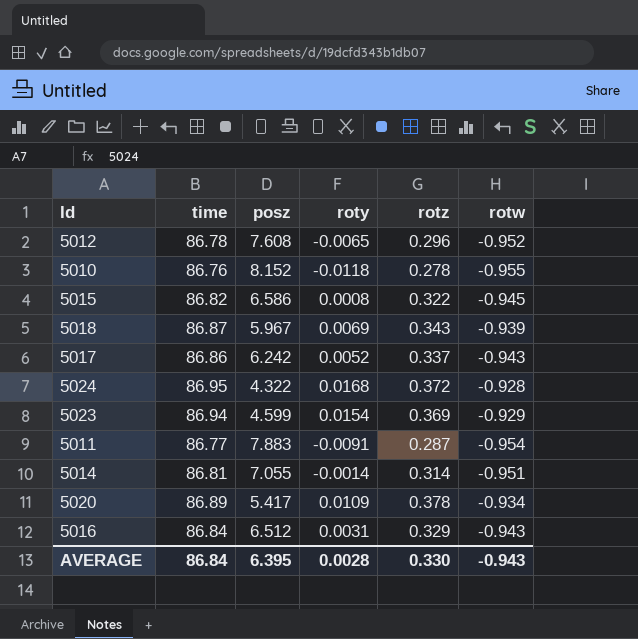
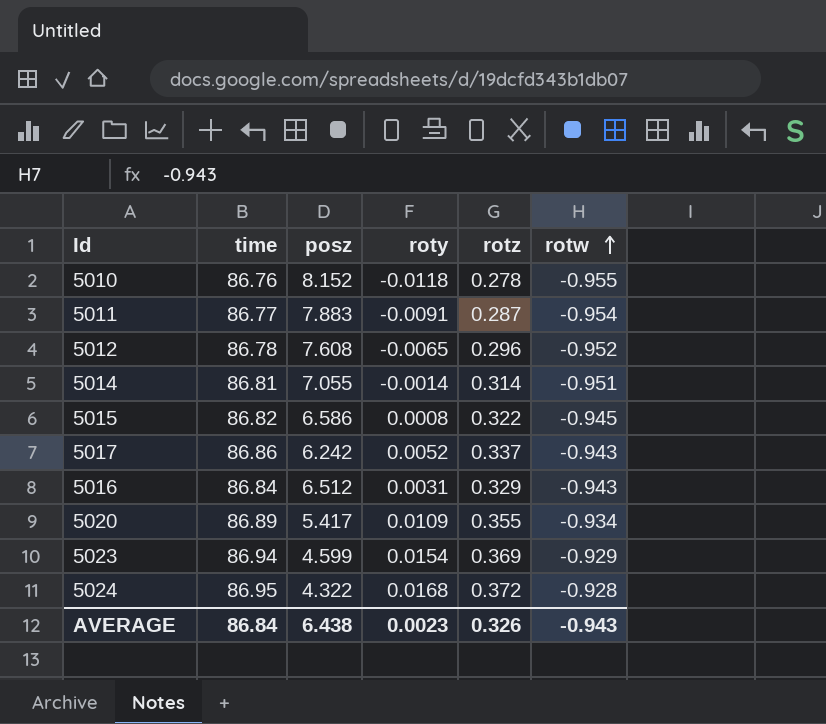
row order: none -> rotw ascending
row 5018: 86.87 | 5.967 | 0.0069 | 0.343 | -0.939 -> none
5020 | rotz: 0.378 -> 0.355
AVERAGE | posz: 6.395 -> 6.438
AVERAGE | roty: 0.0028 -> 0.0023
AVERAGE | rotz: 0.330 -> 0.326

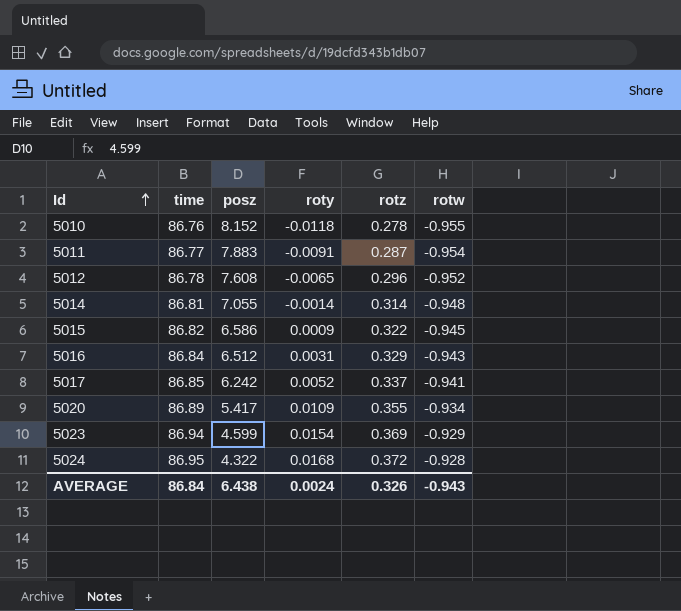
row order: rotw ascending -> Id ascending
5014 | rotw: -0.951 -> -0.948
5015 | roty: 0.0008 -> 0.0009
5017 | time: 86.86 -> 86.85
5017 | rotw: -0.943 -> -0.941
AVERAGE | roty: 0.0023 -> 0.0024

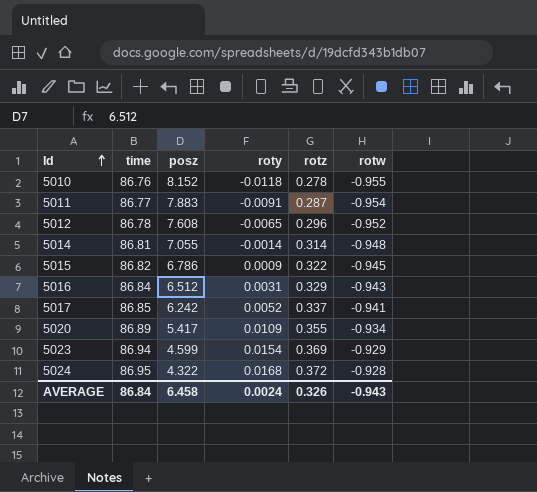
5015 | posz: 6.586 -> 6.786
AVERAGE | posz: 6.438 -> 6.458

